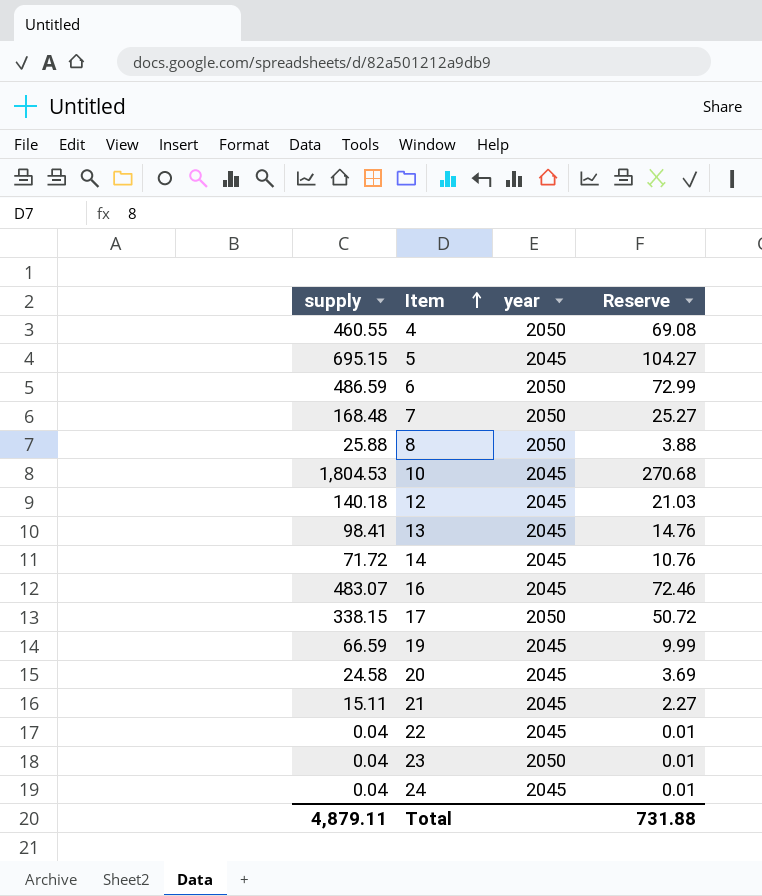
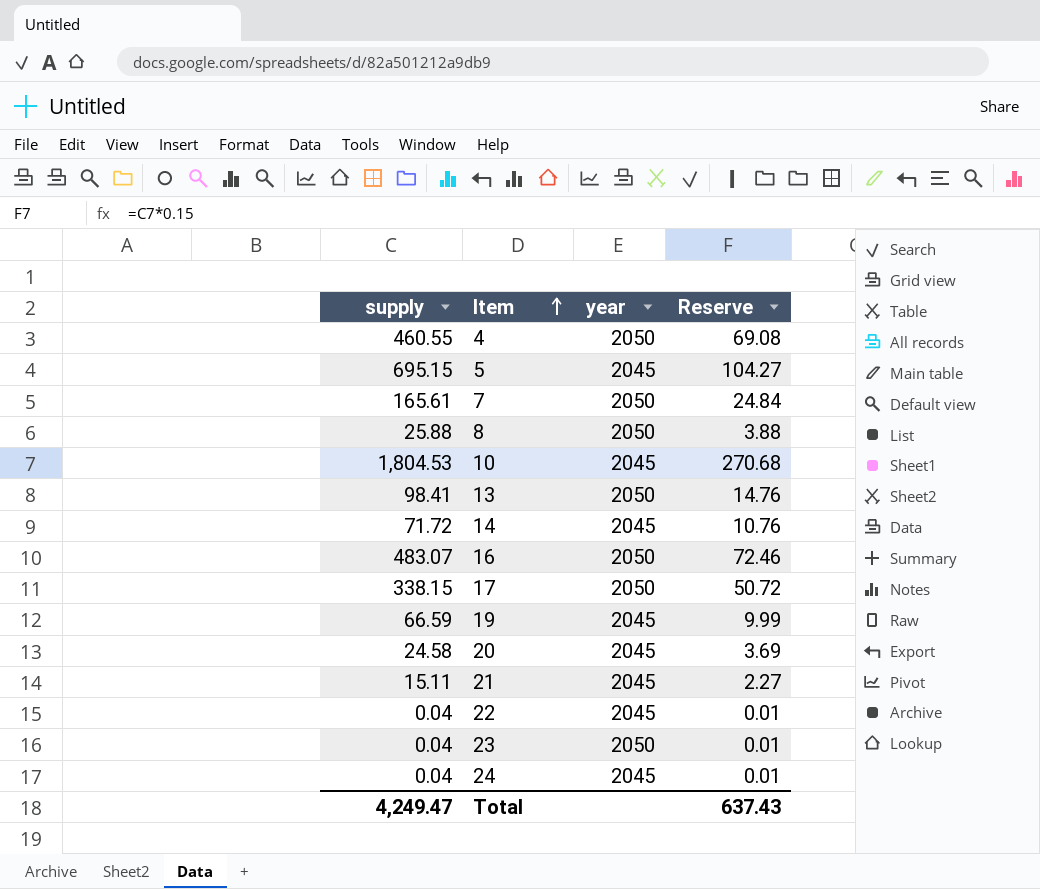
row 6: 486.59 | 2050 | 72.99 -> none
row 12: 140.18 | 2045 | 21.03 -> none
7 | supply: 168.48 -> 165.61
7 | Reserve: 25.27 -> 24.84
13 | year: 2045 -> 2050
16 | year: 2045 -> 2050
Total | supply: 4,879.11 -> 4,249.47
Total | Reserve: 731.88 -> 637.43

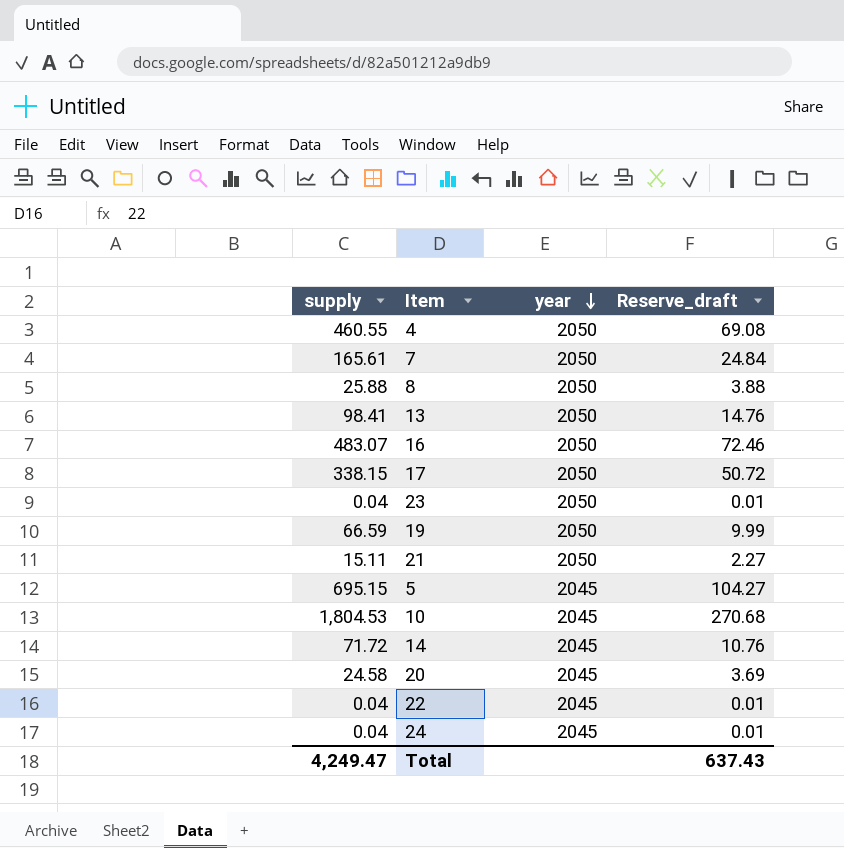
row order: Item ascending -> year descending
column name: Reserve -> Reserve_draft
19 | year: 2045 -> 2050
21 | year: 2045 -> 2050

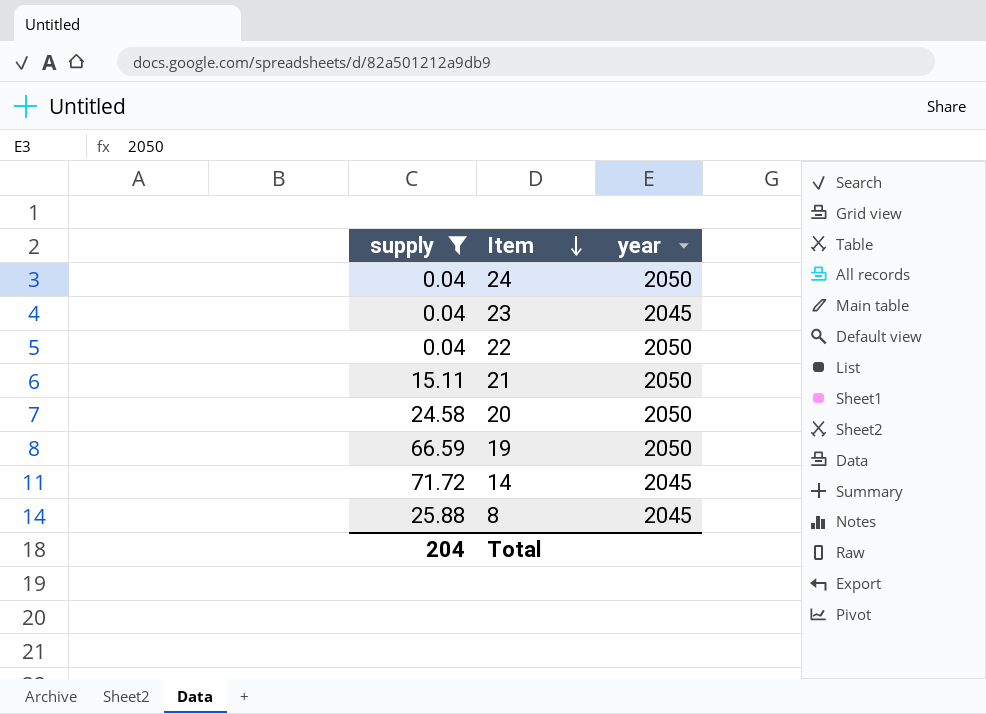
filter: none -> supply <= 71.72
row order: year descending -> Item descending
column Reserve_draft | formula: [supply] * 0.15 -> none
24 | year: 2045 -> 2050
23 | year: 2050 -> 2045
22 | year: 2045 -> 2050
20 | year: 2045 -> 2050
8 | year: 2050 -> 2045
Total | supply: 4,249.47 -> 204

